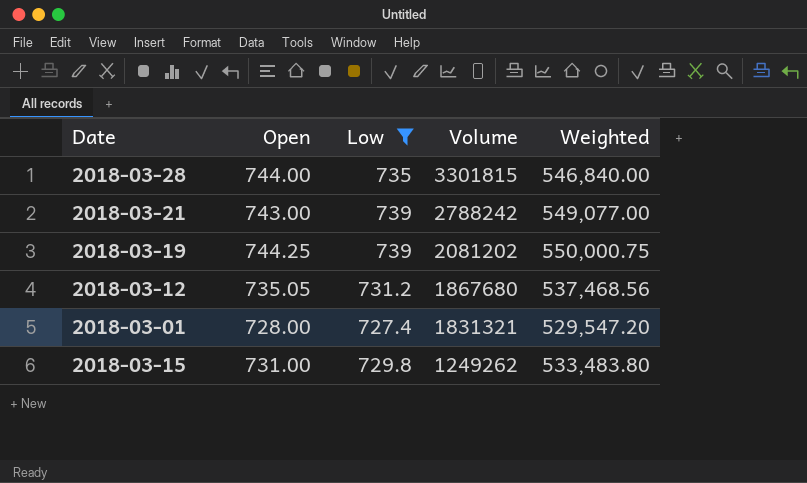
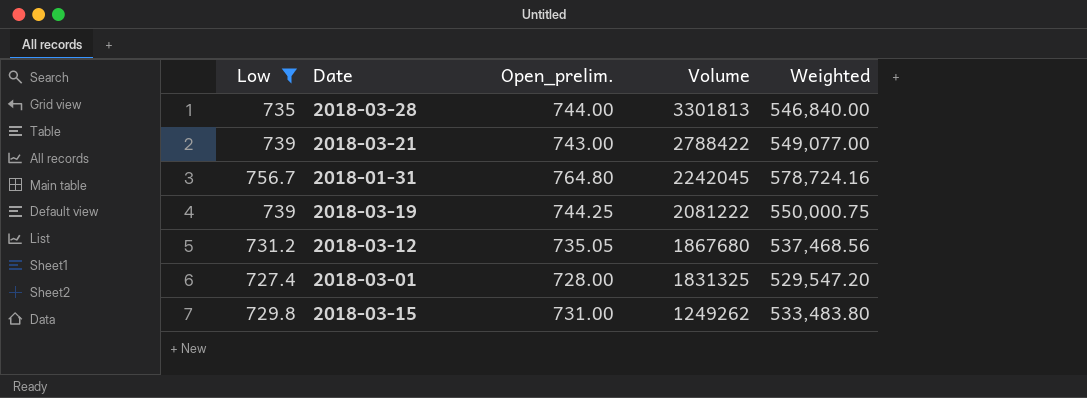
column Low | position: 3 -> 1
column name: Open -> Open_prelim.
2018-03-28 | Volume: 3301815 -> 3301813
2018-03-21 | Volume: 2788242 -> 2788422
row 2018-01-31: none -> 756.7 | 764.80 | 2242045 | 578,724.16
2018-03-19 | Volume: 2081202 -> 2081222
2018-03-01 | Volume: 1831321 -> 1831325

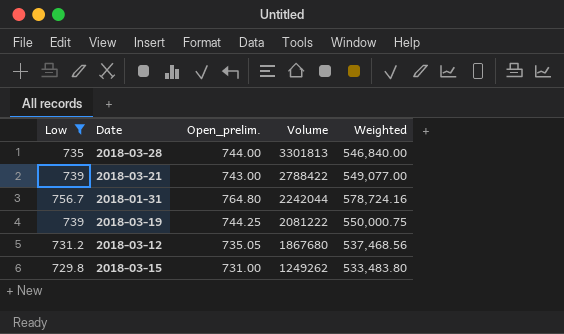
row 2018-03-01: 727.4 | 728.00 | 1831325 | 529,547.20 -> none
2018-01-31 | Volume: 2242045 -> 2242044

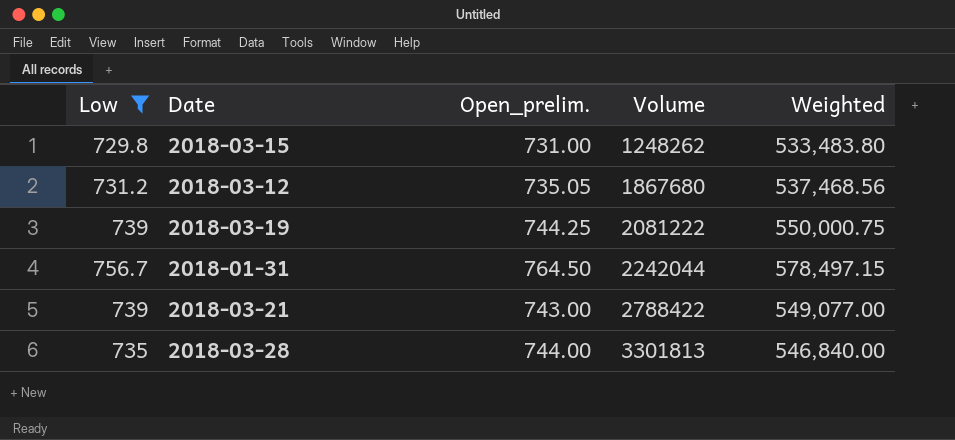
row order: Volume descending -> Volume ascending
2018-03-15 | Volume: 1249262 -> 1248262
2018-01-31 | Open_prelim.: 764.80 -> 764.50
2018-01-31 | Weighted: 578,724.16 -> 578,497.15

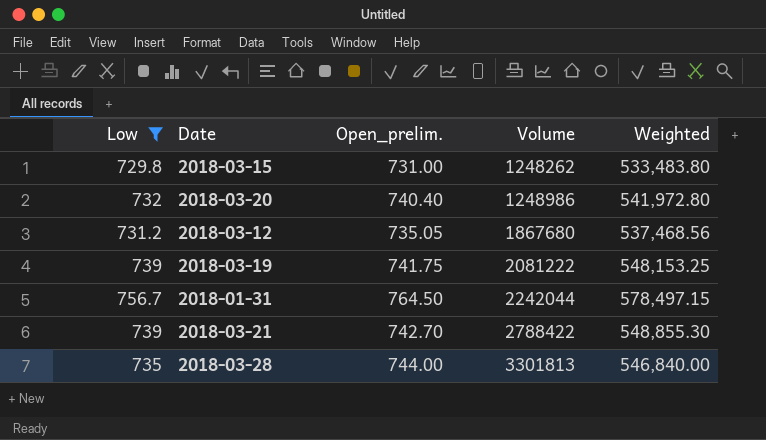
row 2018-03-20: none -> 732 | 740.40 | 1248986 | 541,972.80
2018-03-19 | Open_prelim.: 744.25 -> 741.75
2018-03-19 | Weighted: 550,000.75 -> 548,153.25
2018-03-21 | Open_prelim.: 743.00 -> 742.70
2018-03-21 | Weighted: 549,077.00 -> 548,855.30

